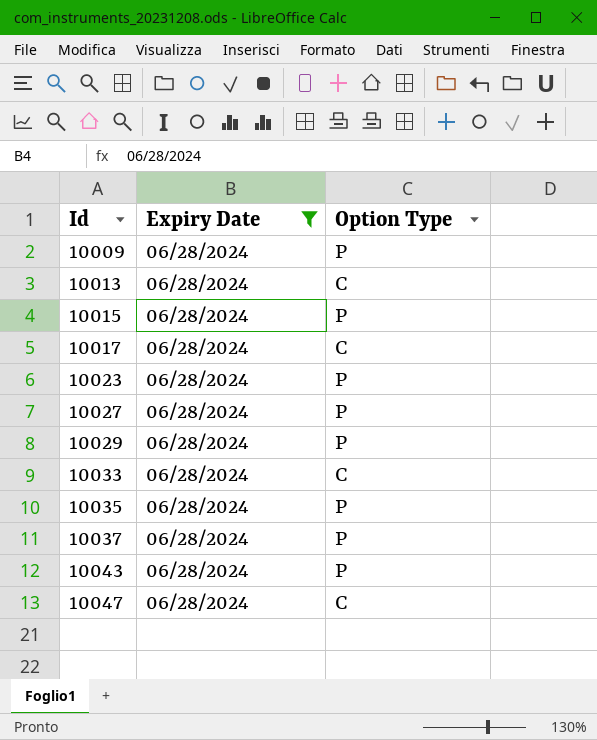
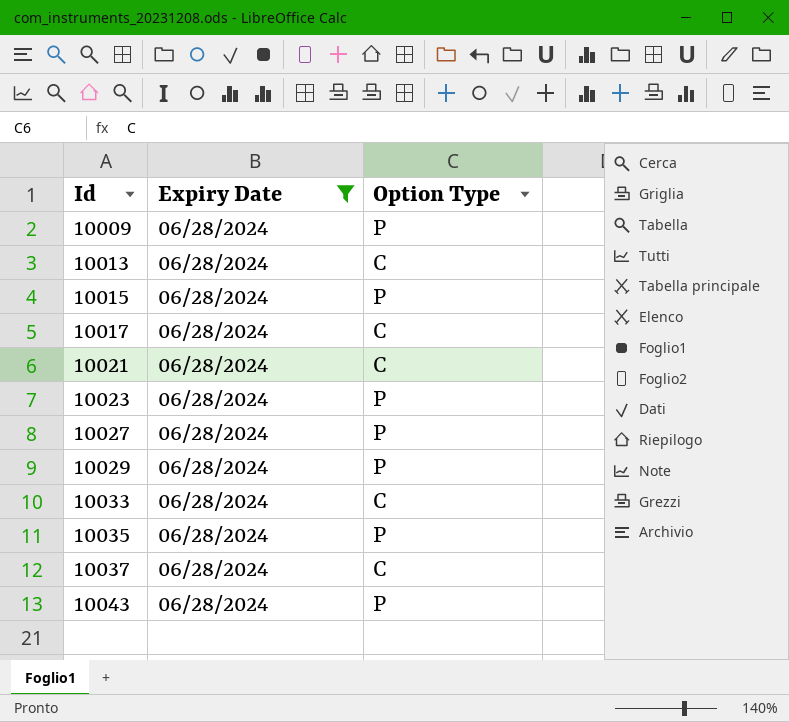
row 10047: 06/28/2024 | C -> none
row 10021: none -> 06/28/2024 | C
10037 | Option Type: P -> C

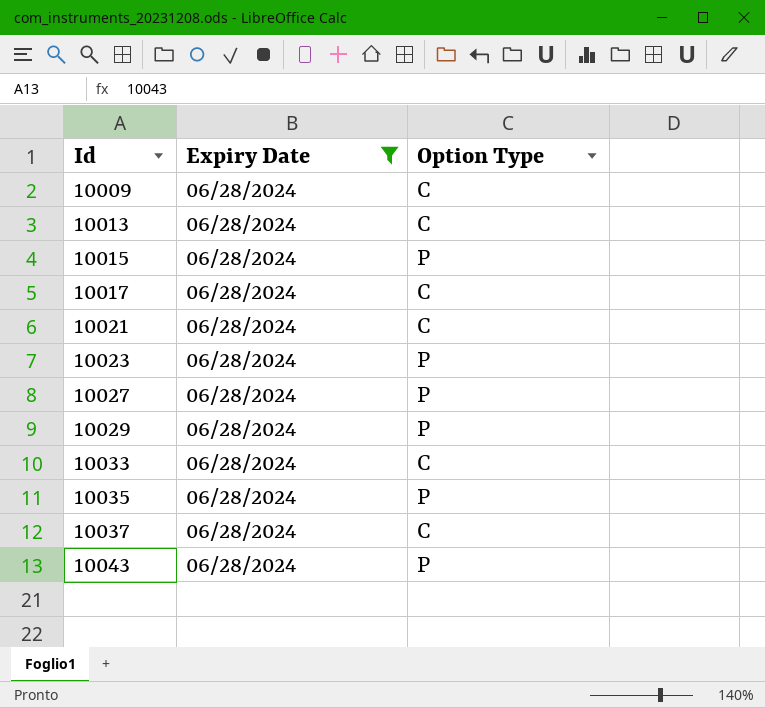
10009 | Option Type: P -> C

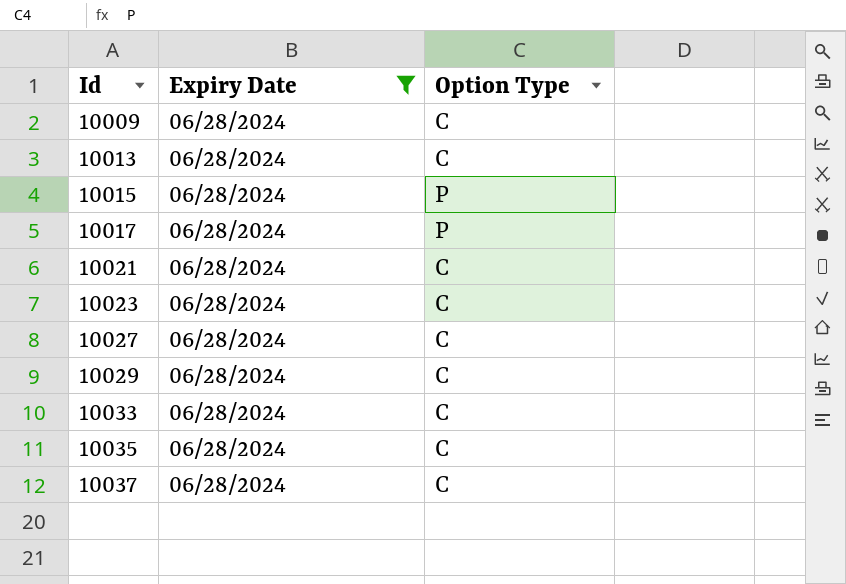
row 10043: 06/28/2024 | P -> none
10017 | Option Type: C -> P
10023 | Option Type: P -> C
10027 | Option Type: P -> C
10029 | Option Type: P -> C
10035 | Option Type: P -> C

